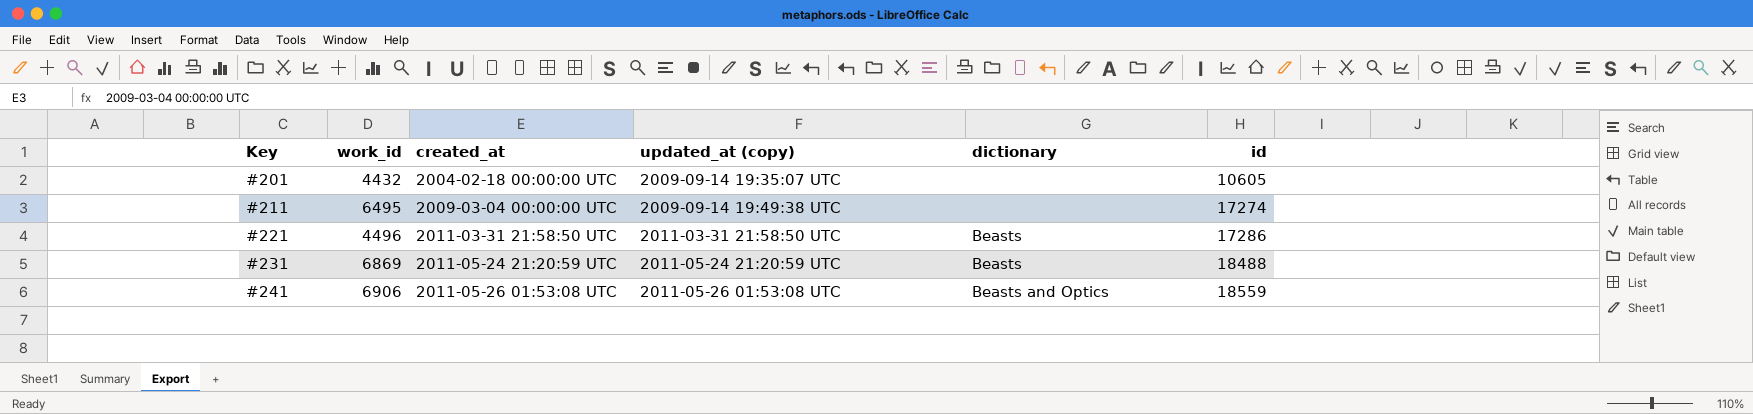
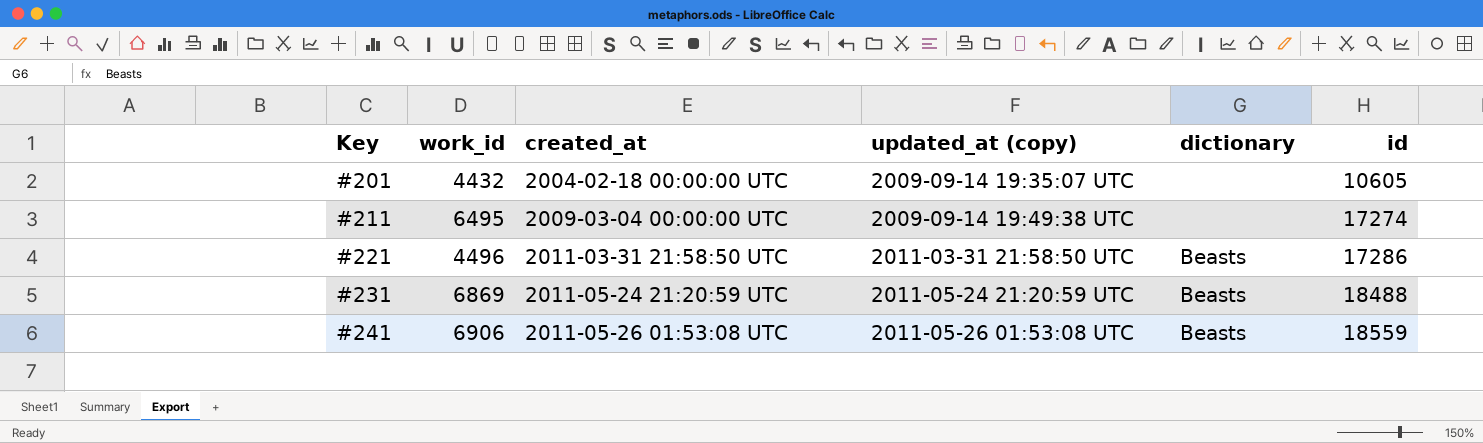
#241 | dictionary: Beasts and Optics -> Beasts

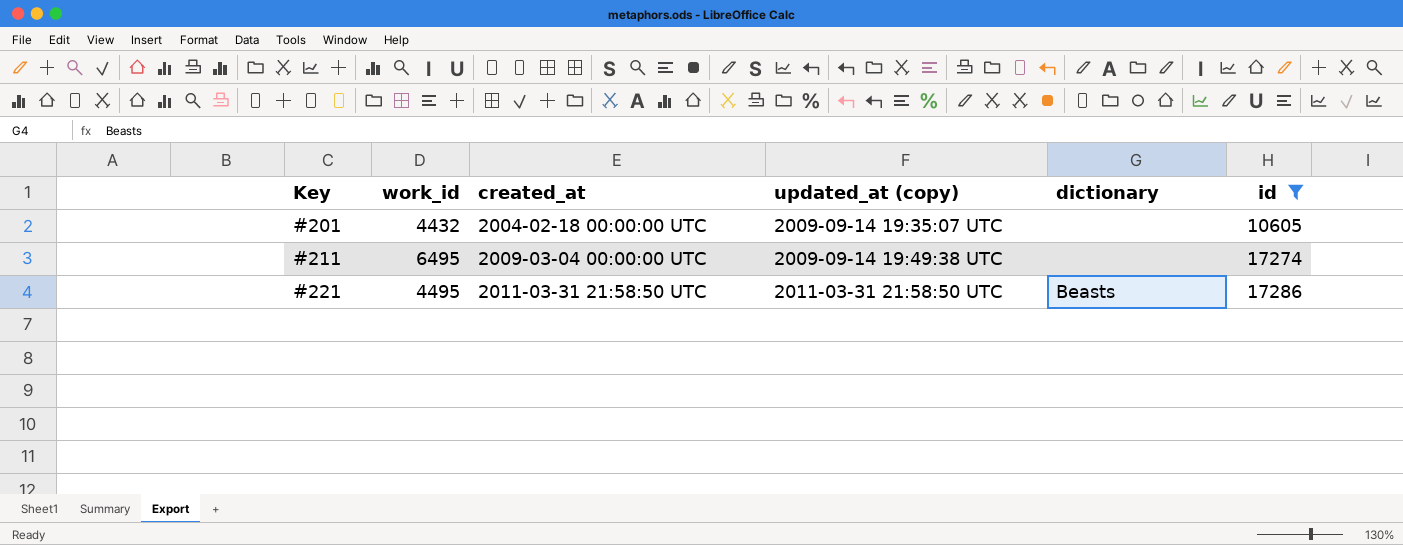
filter: none -> id <= 17286
#221 | work_id: 4496 -> 4495

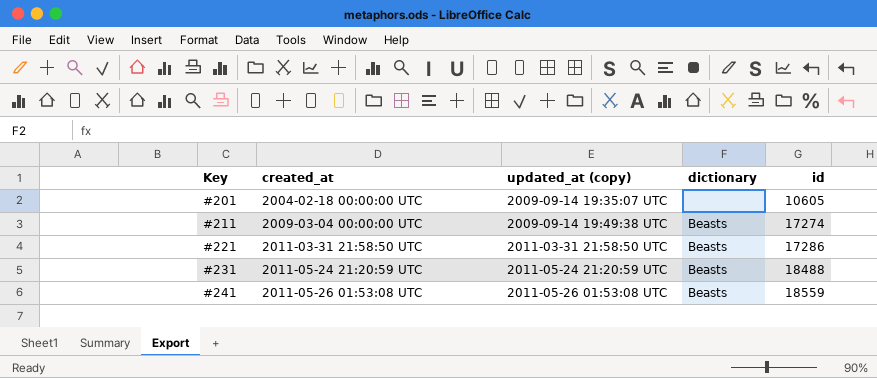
filter: id <= 17286 -> none
column work_id | position: 2 -> none
#211 | dictionary: none -> Beasts

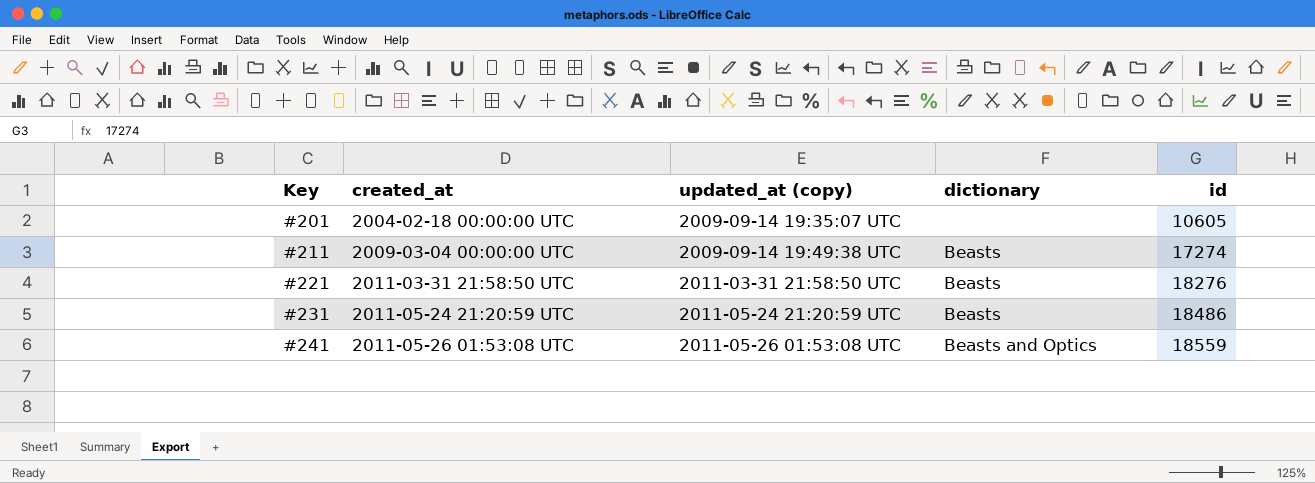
#221 | id: 17286 -> 18276
#231 | id: 18488 -> 18486
#241 | dictionary: Beasts -> Beasts and Optics

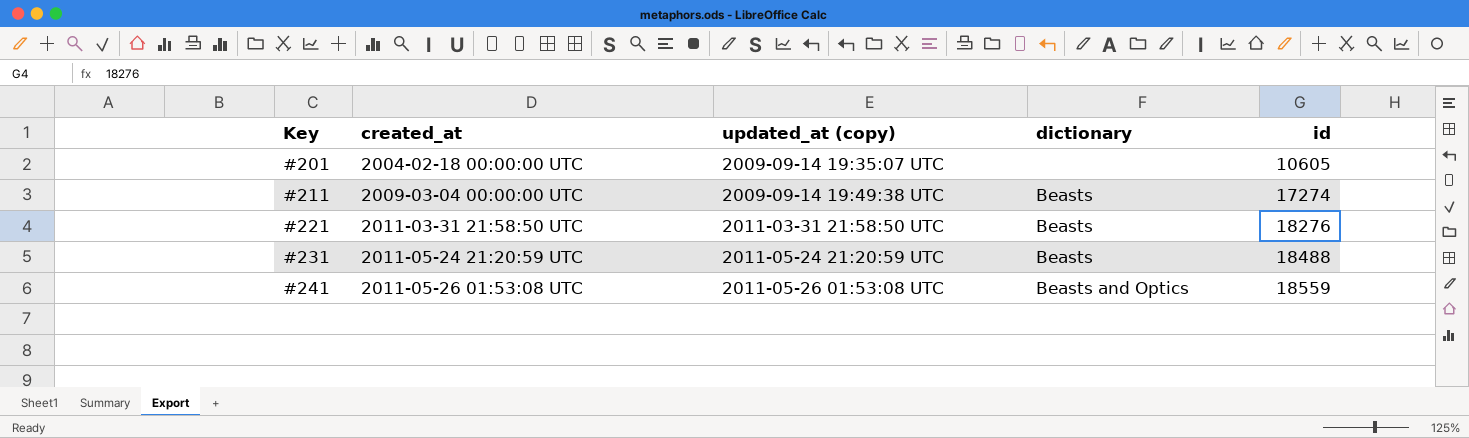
#231 | id: 18486 -> 18488

